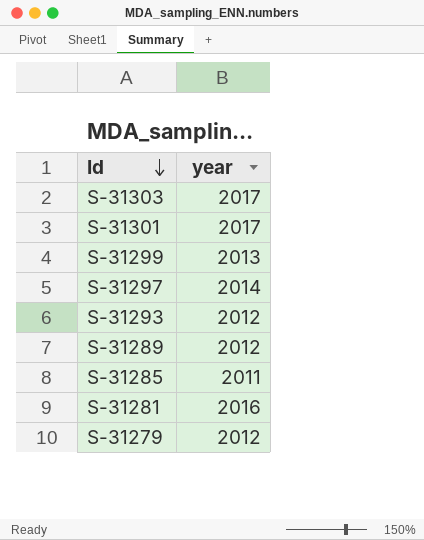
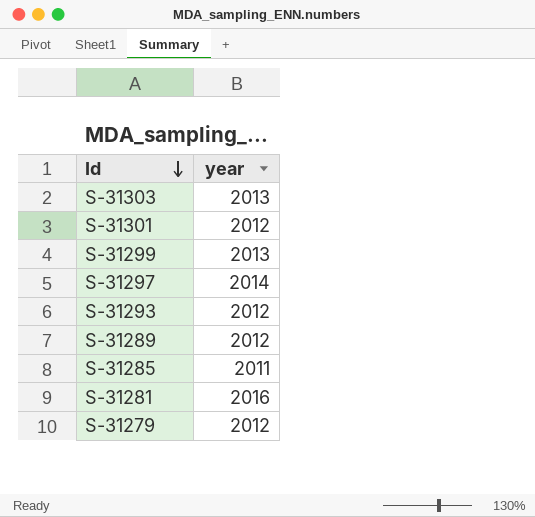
S-31303 | year: 2017 -> 2013
S-31301 | year: 2017 -> 2012

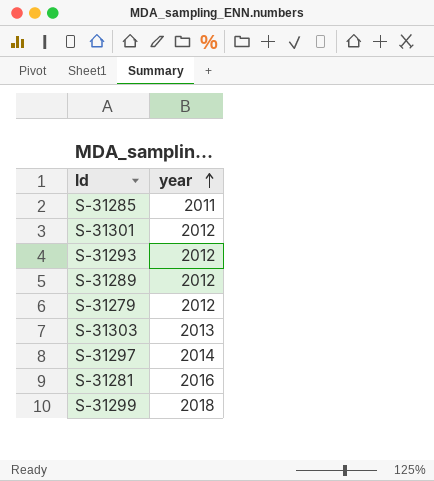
row order: Id descending -> year ascending
S-31299 | year: 2013 -> 2018

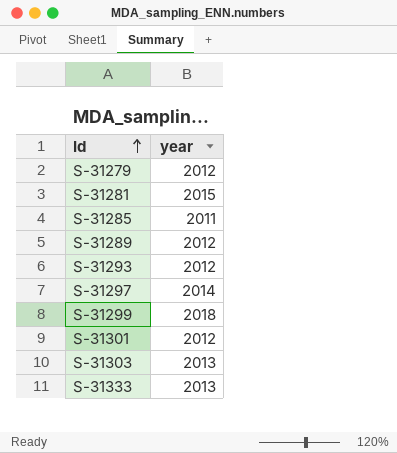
row order: year ascending -> Id ascending
S-31281 | year: 2016 -> 2015
row S-31333: none -> 2013

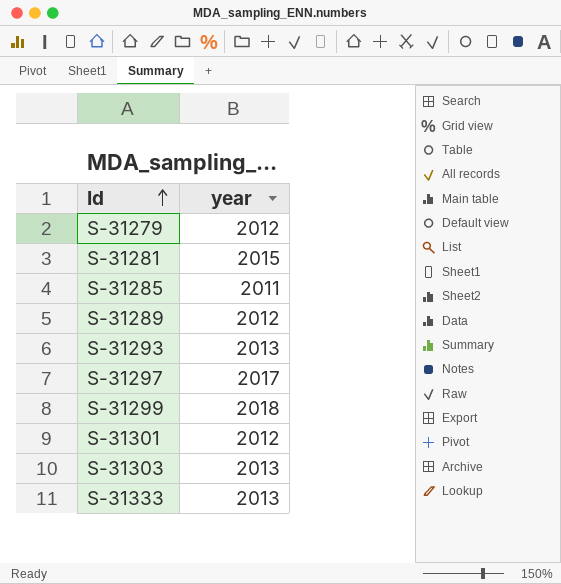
S-31293 | year: 2012 -> 2013
S-31297 | year: 2014 -> 2017

